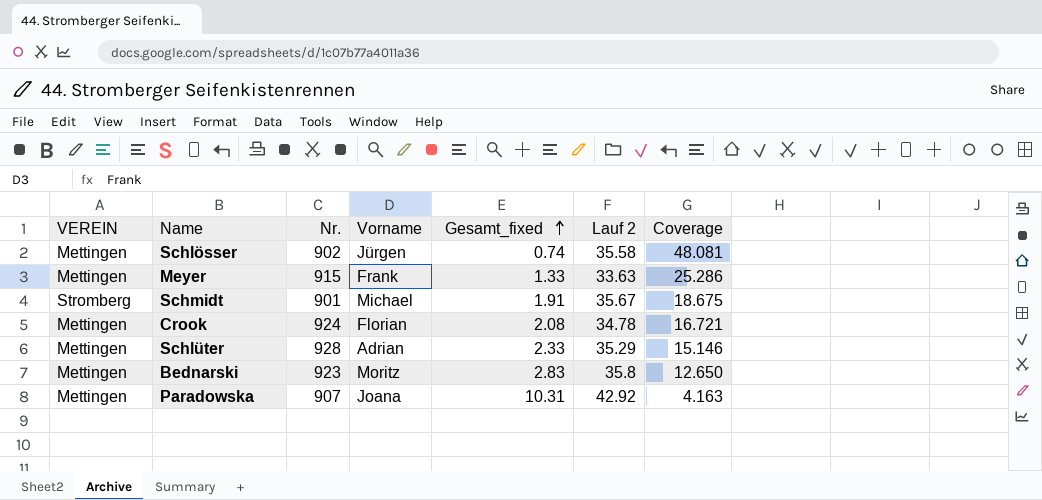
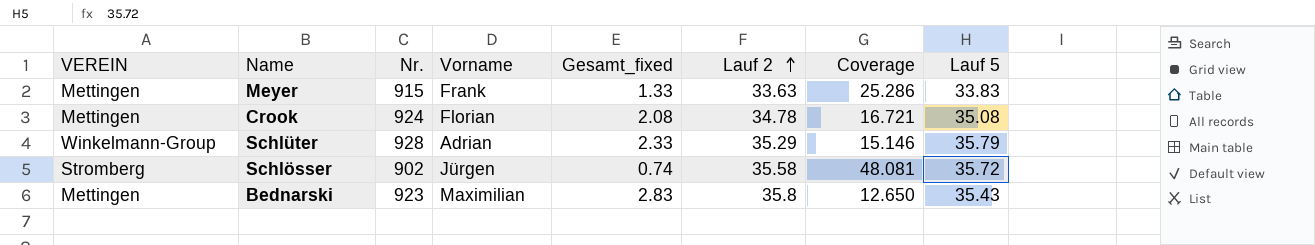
row order: Gesamt_fixed ascending -> Lauf 2 ascending
column Lauf 5 | position: none -> 8
row Schmidt: Stromberg | 901 | Michael | 1.91 | 35.67 | 18.675 -> none
row Paradowska: Mettingen | 907 | Joana | 10.31 | 42.92 | 4.163 -> none
Schlüter | VEREIN: Mettingen -> Winkelmann-Group
Schlösser | VEREIN: Mettingen -> Stromberg
Bednarski | Vorname: Moritz -> Maximilian

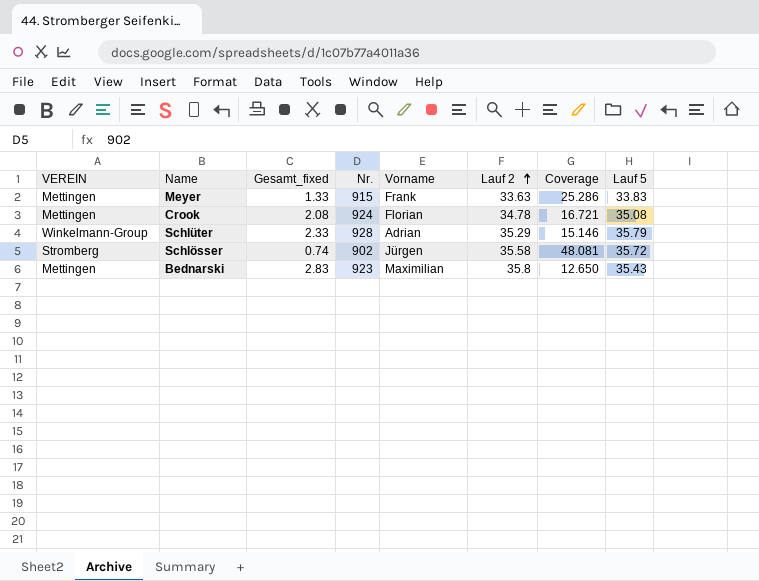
column Gesamt_fixed | position: 5 -> 3

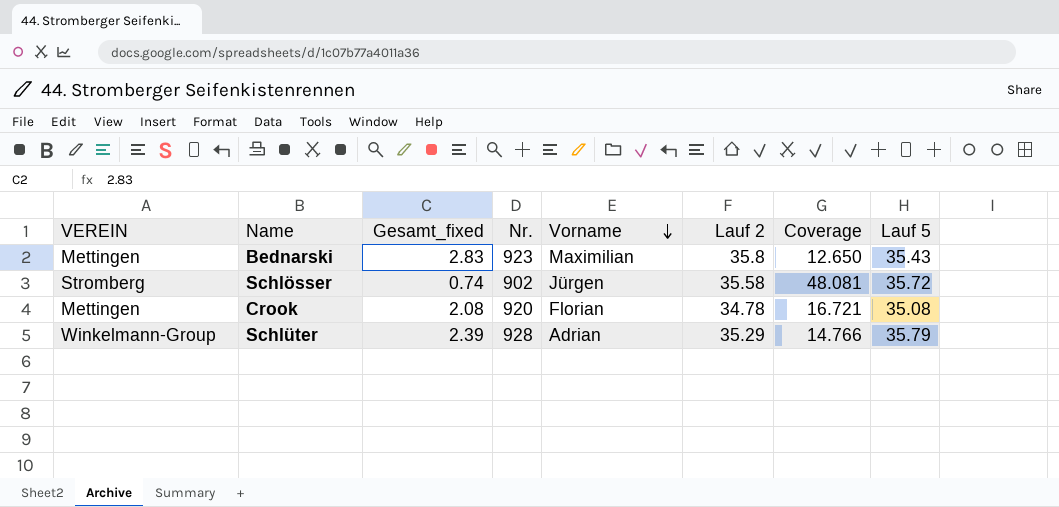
row order: Lauf 2 ascending -> Vorname descending
row Meyer: Mettingen | 1.33 | 915 | Frank | 33.63 | 25.286 | 33.83 -> none
Crook | Nr.: 924 -> 920
Schlüter | Gesamt_fixed: 2.33 -> 2.39
Schlüter | Coverage: 15.146 -> 14.766

